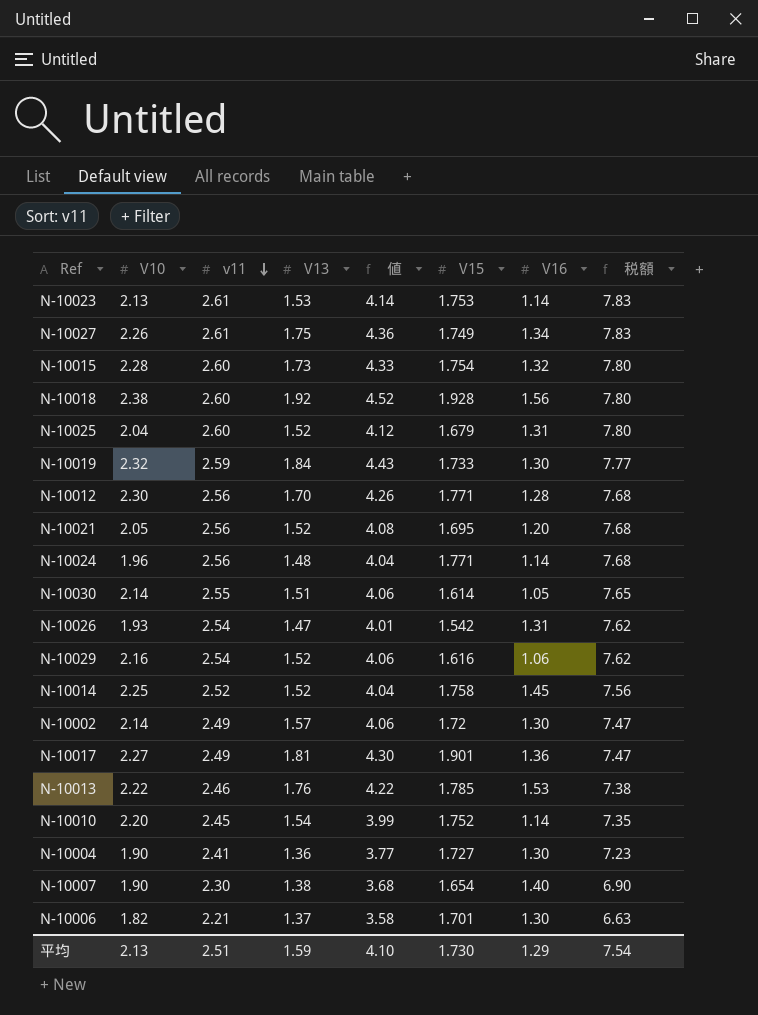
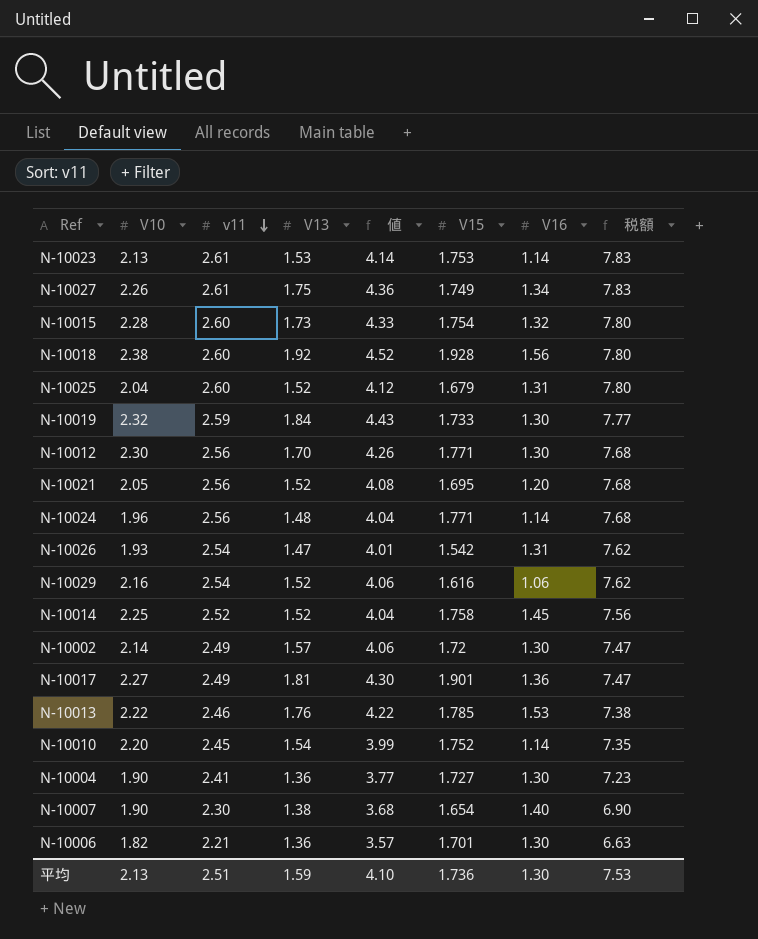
row N-10030: 2.14 | 2.55 | 1.51 | 4.06 | 1.614 | 1.05 | 7.65 -> none
N-10012 | V16: 1.28 -> 1.30
N-10006 | V13: 1.37 -> 1.36
N-10006 | 値: 3.58 -> 3.57
平均 | V15: 1.730 -> 1.736
平均 | V16: 1.29 -> 1.30
平均 | 税額: 7.54 -> 7.53

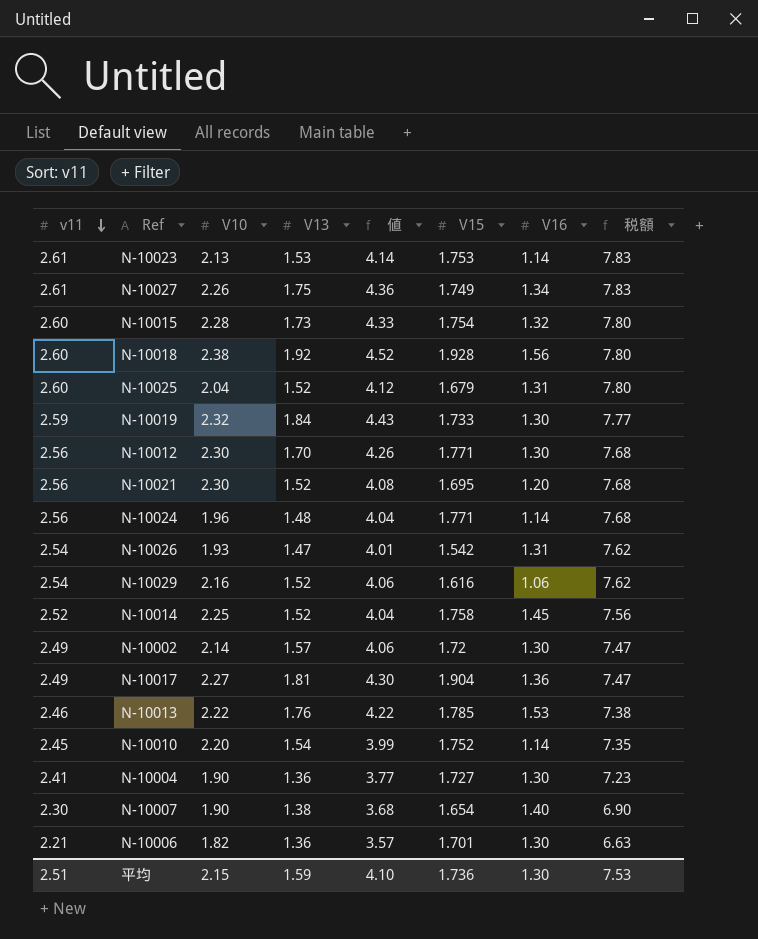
column v11 | position: 3 -> 1
N-10021 | V10: 2.05 -> 2.30
N-10017 | V15: 1.901 -> 1.904
平均 | V10: 2.13 -> 2.15

